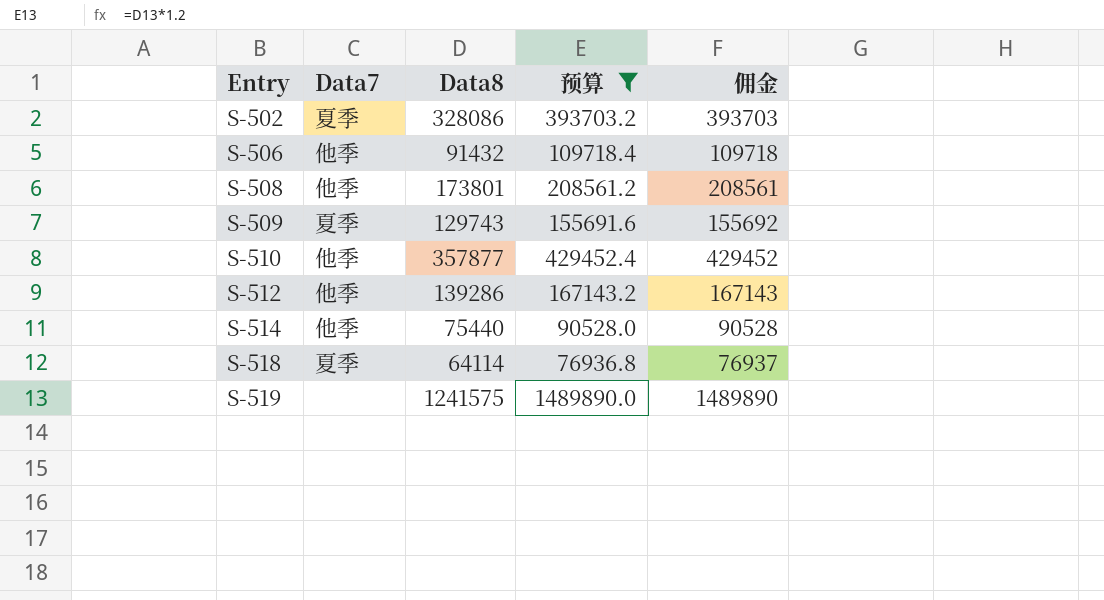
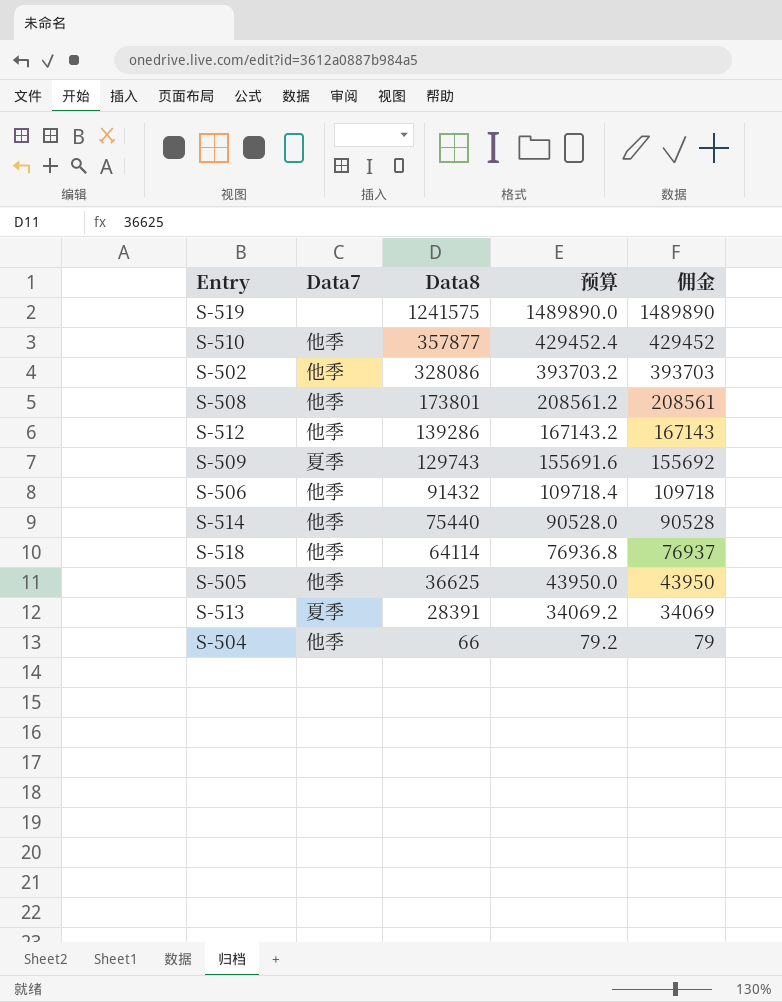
filter: 预算 >= 76936.8 -> none
row order: Entry ascending -> Data8 descending
S-502 | Data7: 夏季 -> 他季
S-518 | Data7: 夏季 -> 他季

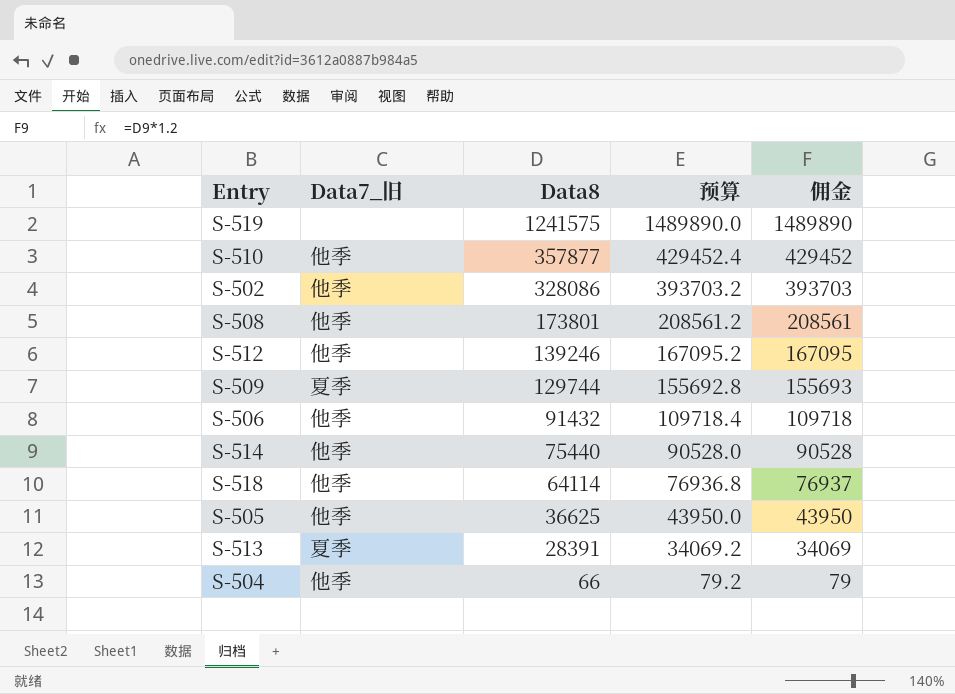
column name: Data7 -> Data7_旧
S-512 | Data8: 139286 -> 139246
S-512 | 预算: 167143.2 -> 167095.2
S-512 | 佣金: 167143 -> 167095
S-509 | Data8: 129743 -> 129744
S-509 | 预算: 155691.6 -> 155692.8
S-509 | 佣金: 155692 -> 155693

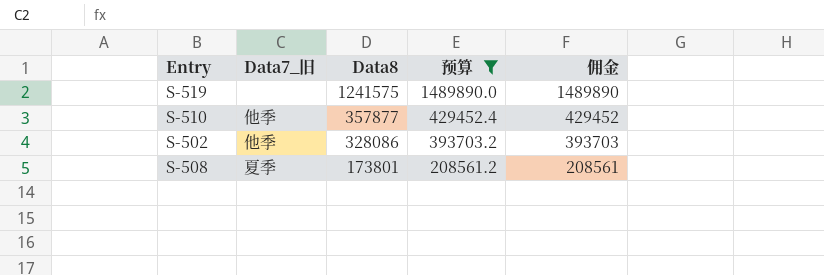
filter: none -> 预算 >= 208561.2
S-508 | Data7_旧: 他季 -> 夏季

